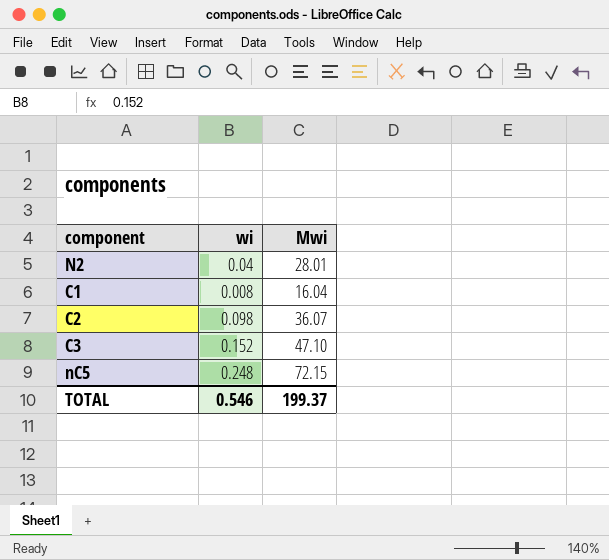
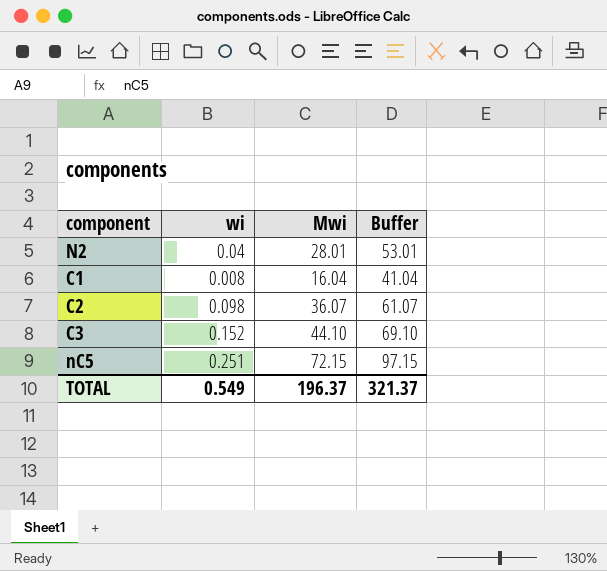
column Buffer | formula: none -> [Mwi] + 25
C3 | Mwi: 47.10 -> 44.10
nC5 | wi: 0.248 -> 0.251
TOTAL | wi: 0.546 -> 0.549
TOTAL | Mwi: 199.37 -> 196.37

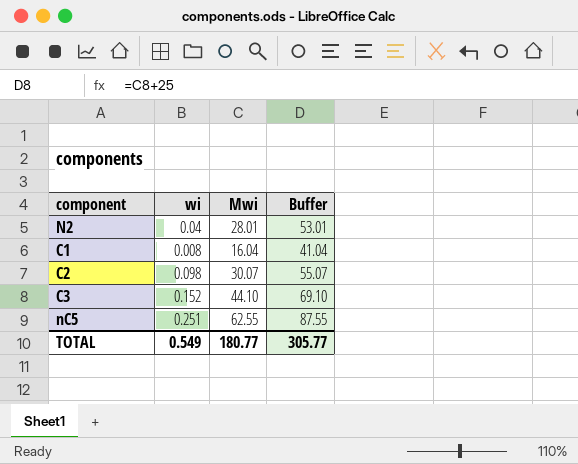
C2 | Mwi: 36.07 -> 30.07
C2 | Buffer: 61.07 -> 55.07
nC5 | Mwi: 72.15 -> 62.55
nC5 | Buffer: 97.15 -> 87.55
TOTAL | Mwi: 196.37 -> 180.77
TOTAL | Buffer: 321.37 -> 305.77

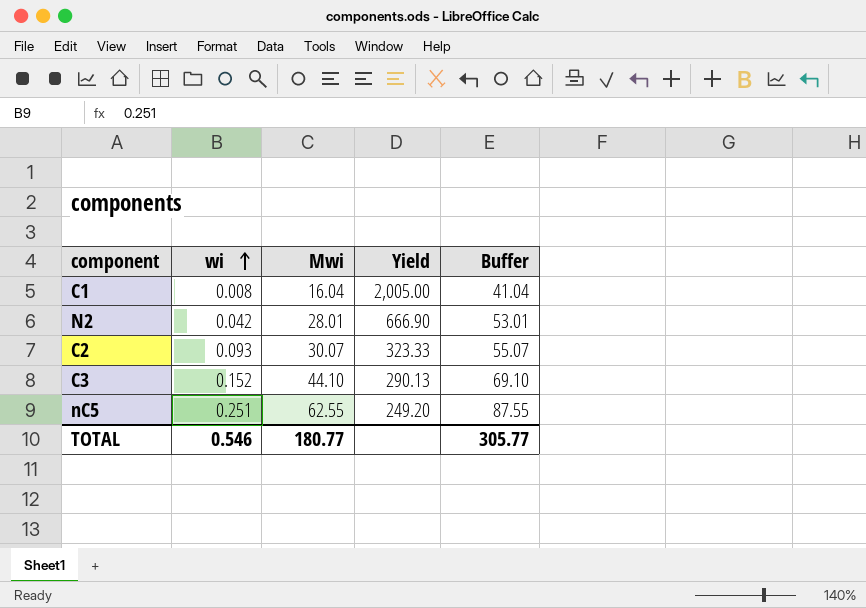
row order: none -> wi ascending
column Yield | formula: none -> [Mwi] / [wi]
N2 | wi: 0.04 -> 0.042
C2 | wi: 0.098 -> 0.093
TOTAL | wi: 0.549 -> 0.546

